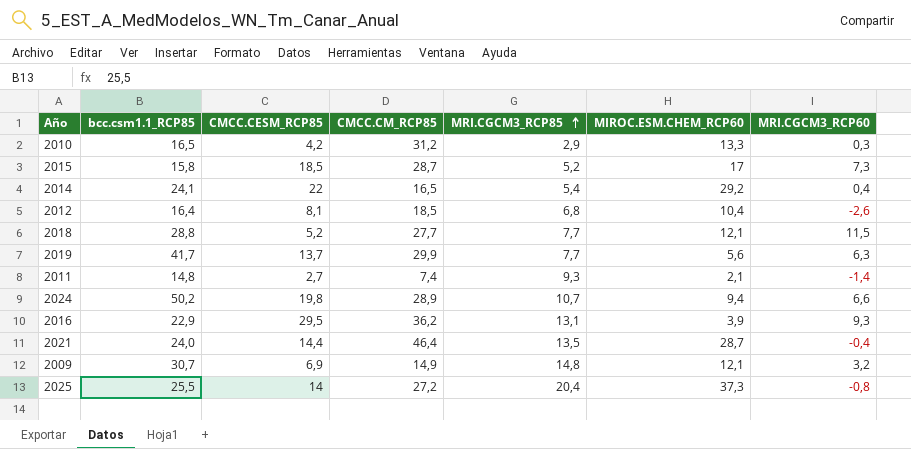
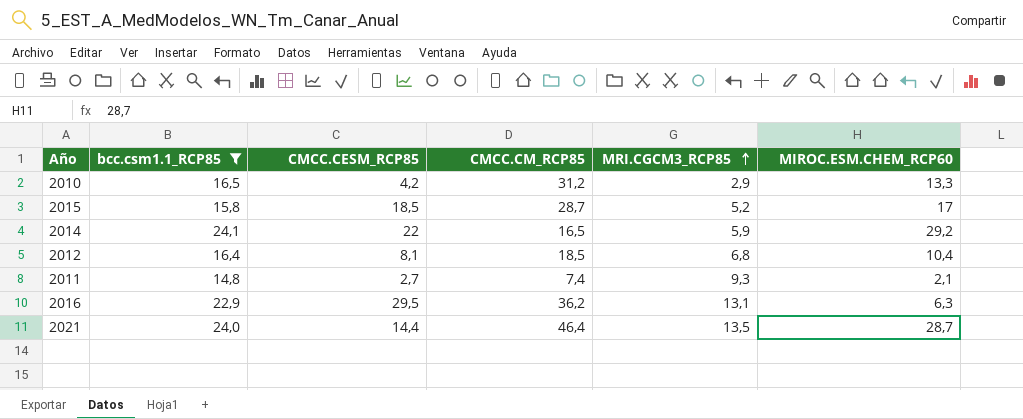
filter: none -> bcc.csm1.1_RCP85 <= 24,1
column MRI.CGCM3_RCP60 | position: 7 -> none
2014 | MRI.CGCM3_RCP85: 5,4 -> 5,9
2016 | MIROC.ESM.CHEM_RCP60: 3,9 -> 6,3

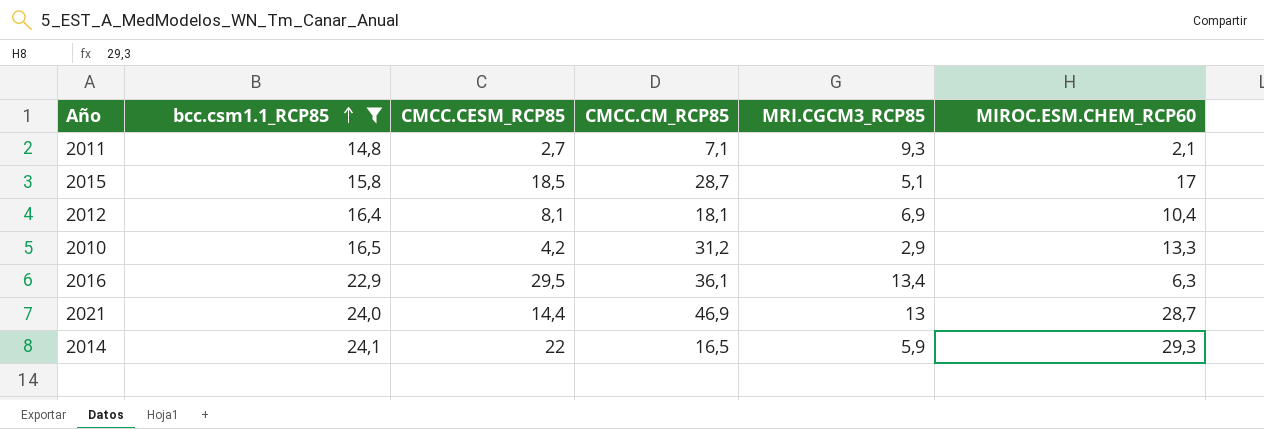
row order: MRI.CGCM3_RCP85 ascending -> bcc.csm1.1_RCP85 ascending
2011 | CMCC.CM_RCP85: 7,4 -> 7,1
2015 | MRI.CGCM3_RCP85: 5,2 -> 5,1
2012 | CMCC.CM_RCP85: 18,5 -> 18,1
2012 | MRI.CGCM3_RCP85: 6,8 -> 6,9
2016 | CMCC.CM_RCP85: 36,2 -> 36,1
2016 | MRI.CGCM3_RCP85: 13,1 -> 13,4
2021 | CMCC.CM_RCP85: 46,4 -> 46,9
2021 | MRI.CGCM3_RCP85: 13,5 -> 13
2014 | MIROC.ESM.CHEM_RCP60: 29,2 -> 29,3

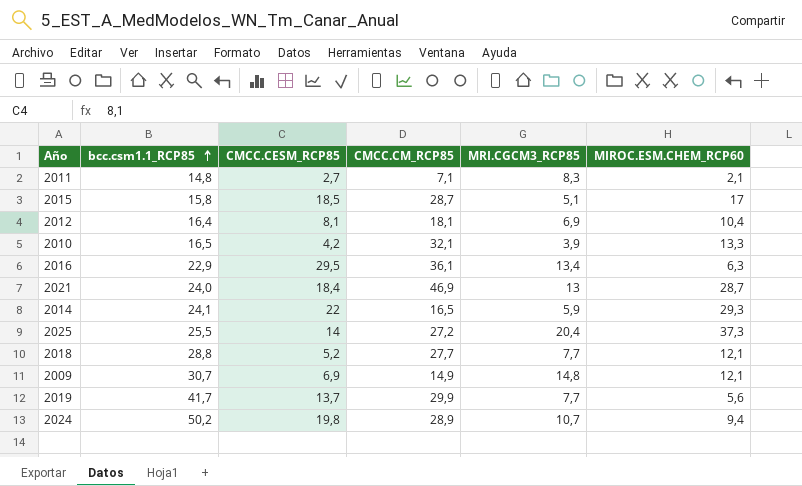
filter: bcc.csm1.1_RCP85 <= 24,1 -> none
2011 | MRI.CGCM3_RCP85: 9,3 -> 8,3
2010 | CMCC.CM_RCP85: 31,2 -> 32,1
2010 | MRI.CGCM3_RCP85: 2,9 -> 3,9
2021 | CMCC.CESM_RCP85: 14,4 -> 18,4

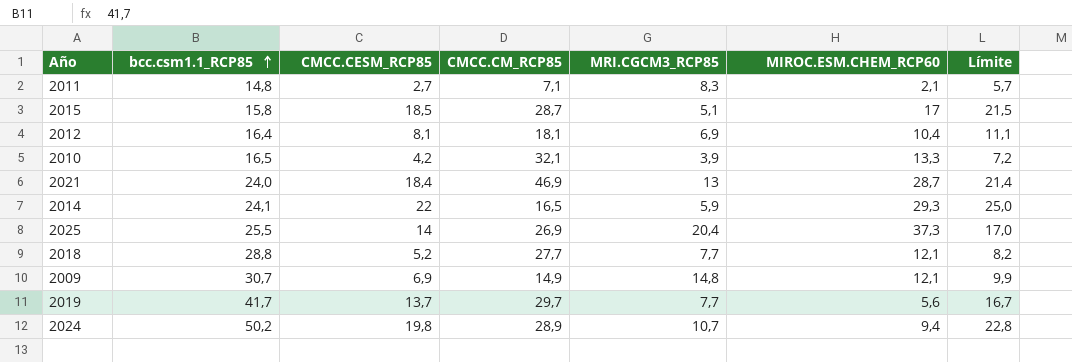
column Límite | formula: none -> [CMCC.CESM_RCP85] + 3
row 2016: 22,9 | 29,5 | 36,1 | 13,4 | 6,3 -> none
2025 | CMCC.CM_RCP85: 27,2 -> 26,9
2019 | CMCC.CM_RCP85: 29,9 -> 29,7

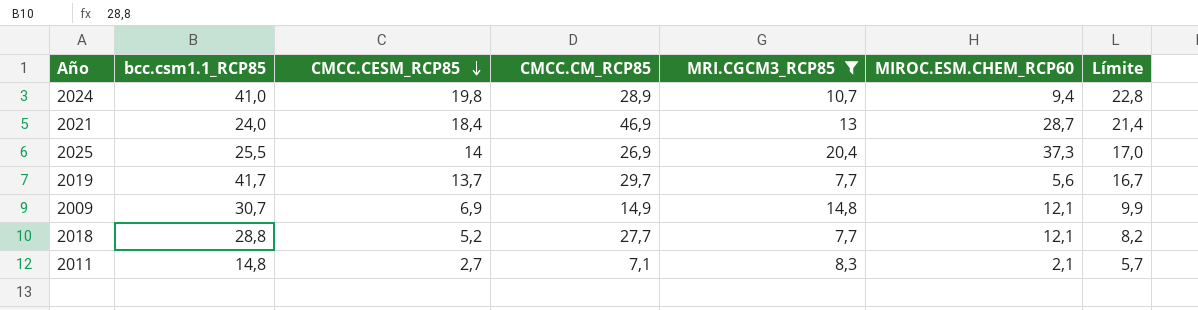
filter: none -> MRI.CGCM3_RCP85 >= 7,7
row order: bcc.csm1.1_RCP85 ascending -> CMCC.CESM_RCP85 descending
2024 | bcc.csm1.1_RCP85: 50,2 -> 41,0

